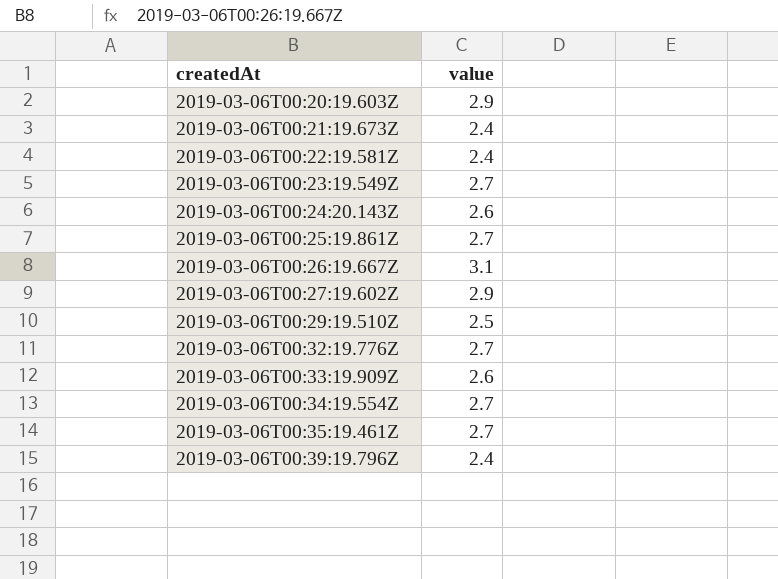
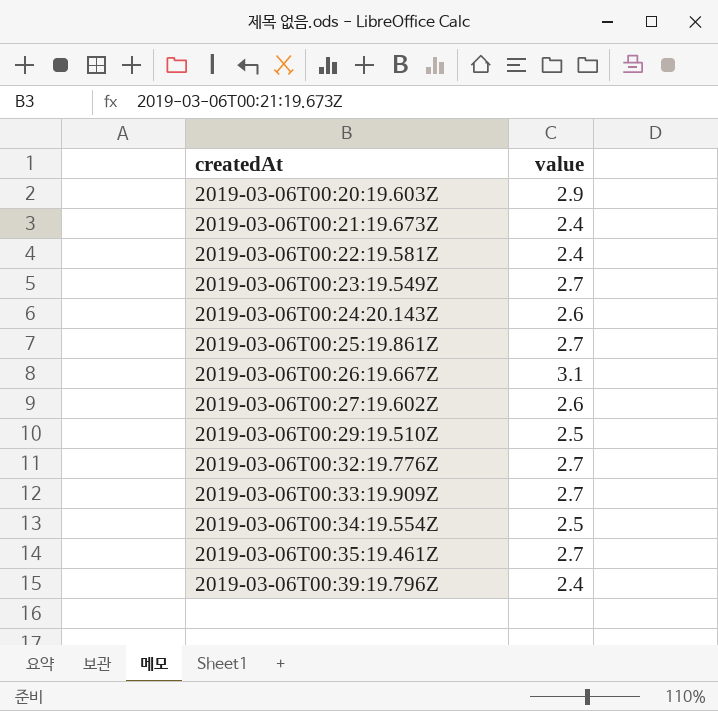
2019-03-06T00:27:19.602Z | value: 2.9 -> 2.6
2019-03-06T00:33:19.909Z | value: 2.6 -> 2.7
2019-03-06T00:34:19.554Z | value: 2.7 -> 2.5

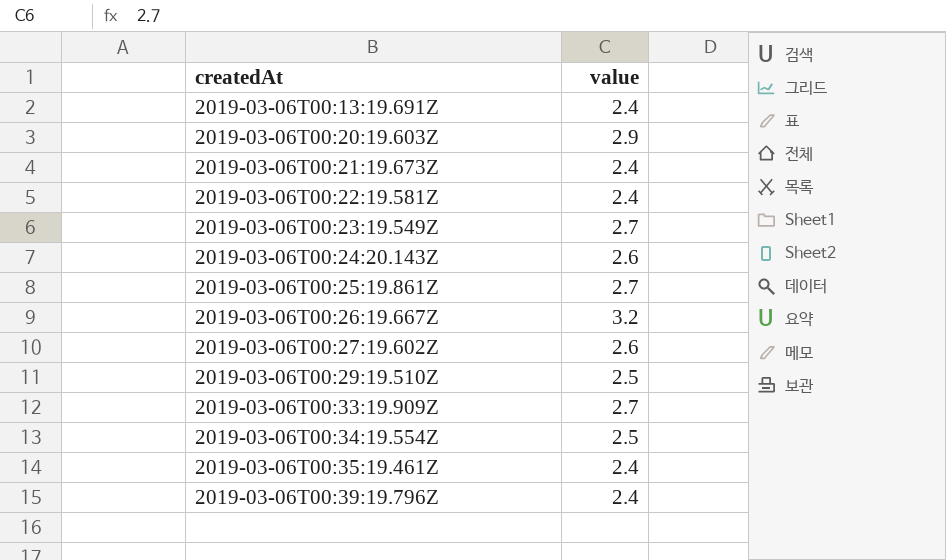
row 2019-03-06T00:32:19.776Z: 2.7 -> none
row 2019-03-06T00:13:19.691Z: none -> 2.4
2019-03-06T00:26:19.667Z | value: 3.1 -> 3.2
2019-03-06T00:35:19.461Z | value: 2.7 -> 2.4

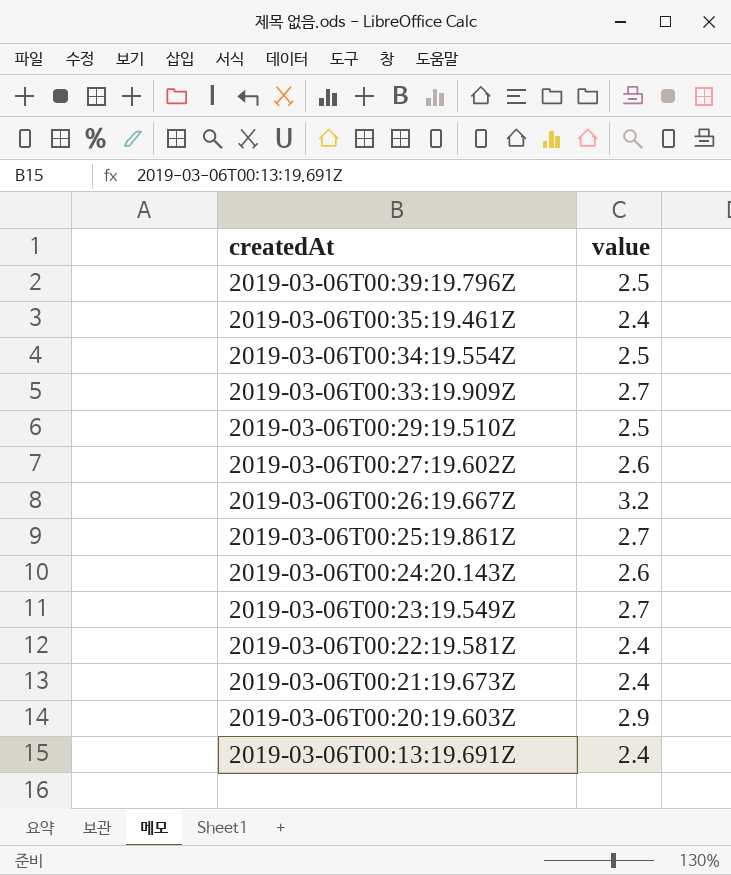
row order: createdAt ascending -> createdAt descending
2019-03-06T00:39:19.796Z | value: 2.4 -> 2.5

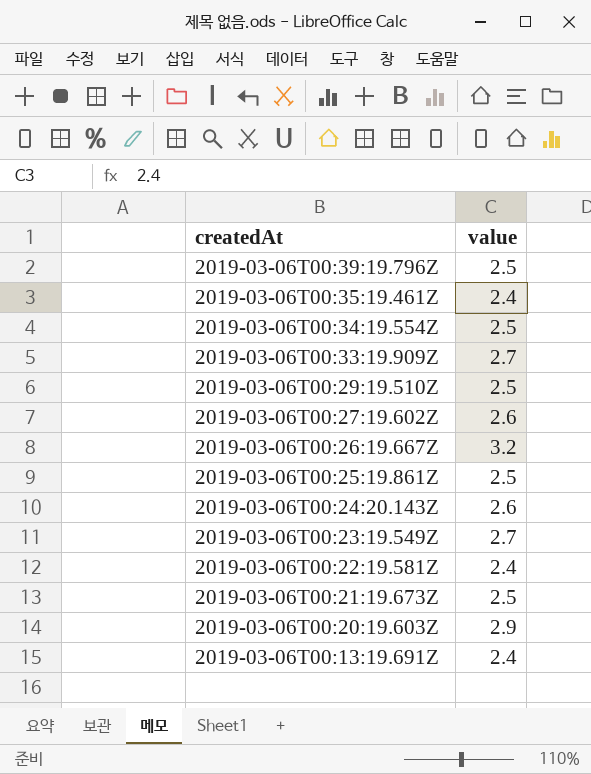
2019-03-06T00:25:19.861Z | value: 2.7 -> 2.5
2019-03-06T00:21:19.673Z | value: 2.4 -> 2.5

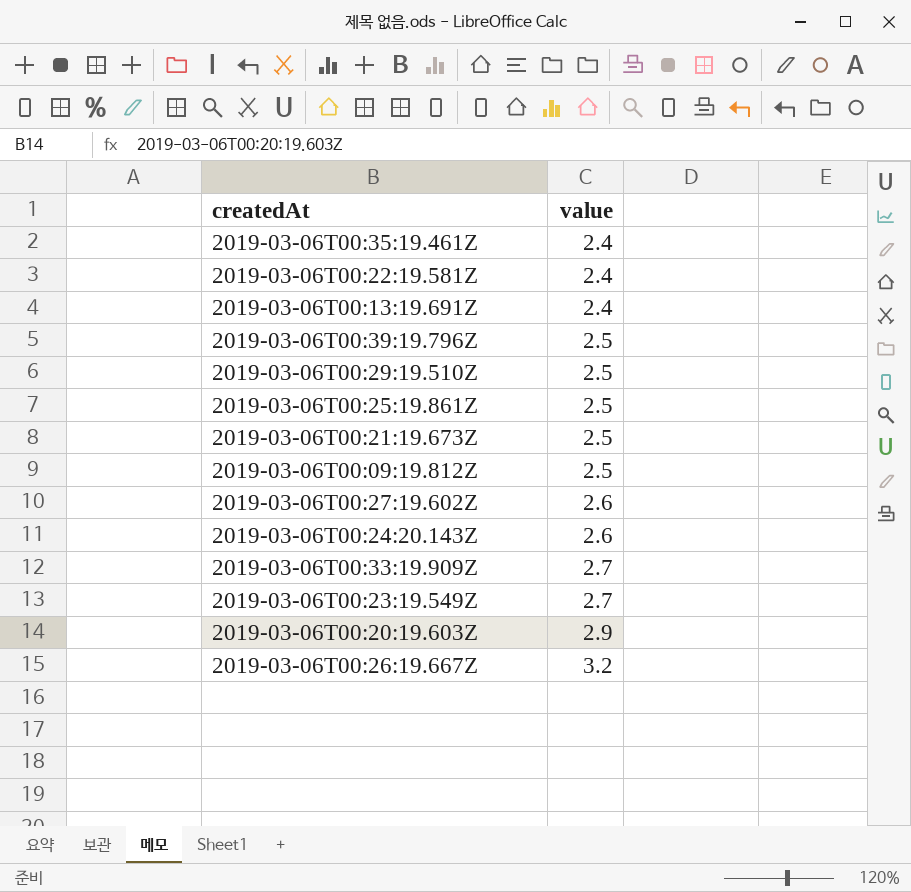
row order: createdAt descending -> value ascending
row 2019-03-06T00:34:19.554Z: 2.5 -> none
row 2019-03-06T00:09:19.812Z: none -> 2.5

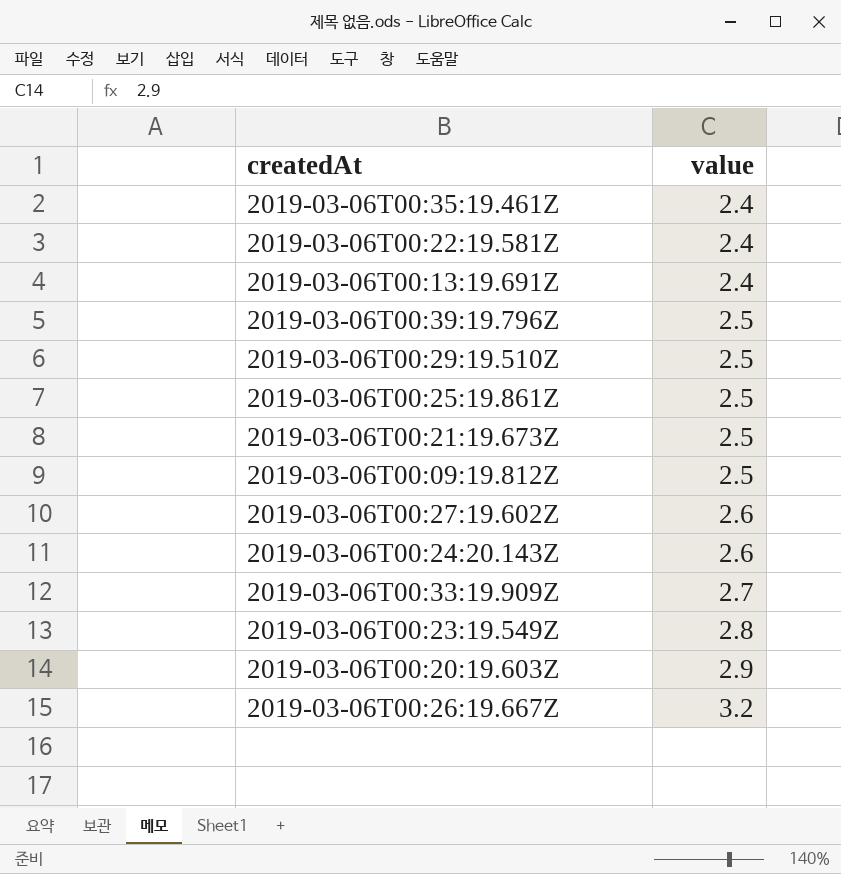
2019-03-06T00:23:19.549Z | value: 2.7 -> 2.8

